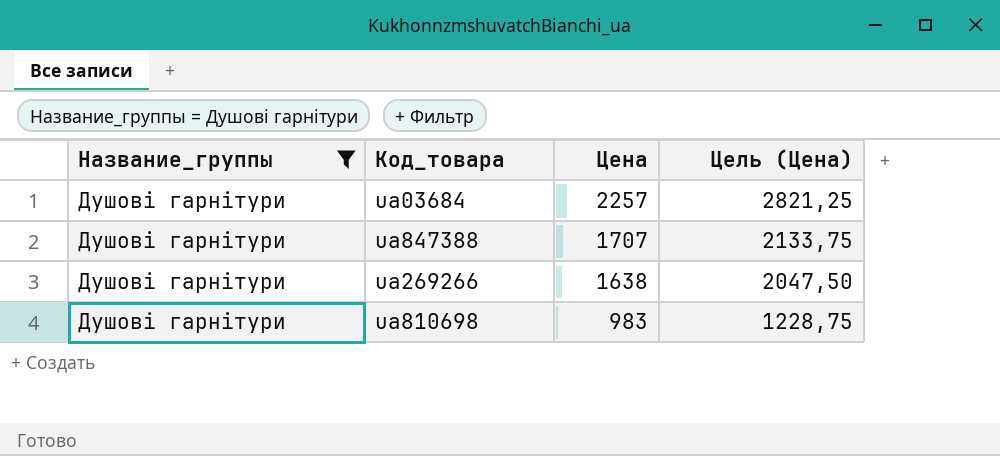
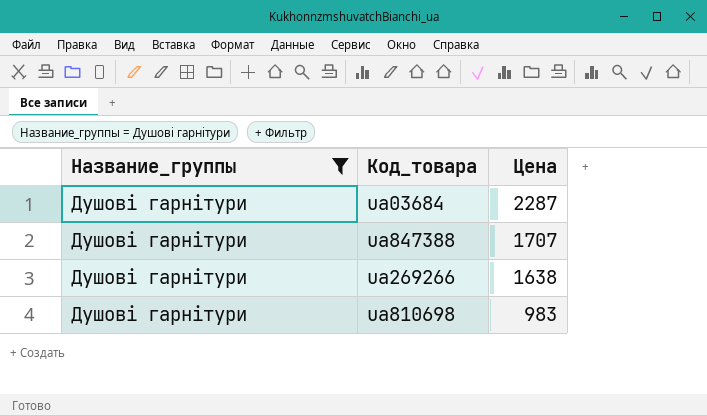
column Цель (Цена) | formula: [Цена] * 1,25 -> none
ua03684 | Цена: 2257 -> 2287

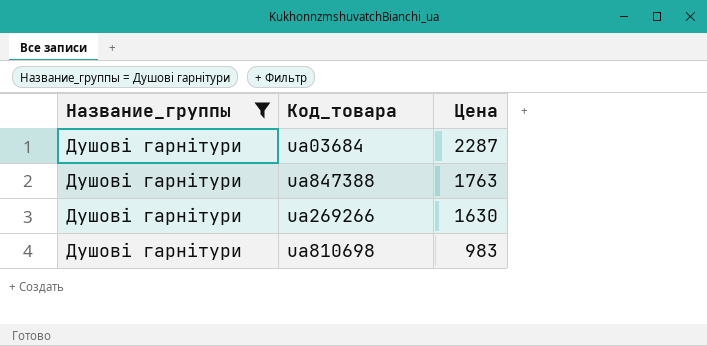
ua847388 | Цена: 1707 -> 1763
ua269266 | Цена: 1638 -> 1630

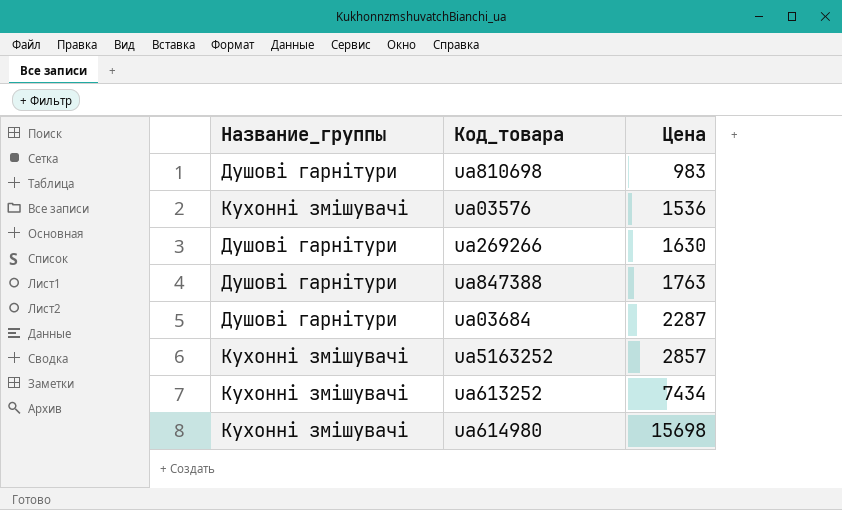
filter: Название_группы = Душові гарнітури -> none
row order: Цена descending -> Цена ascending

